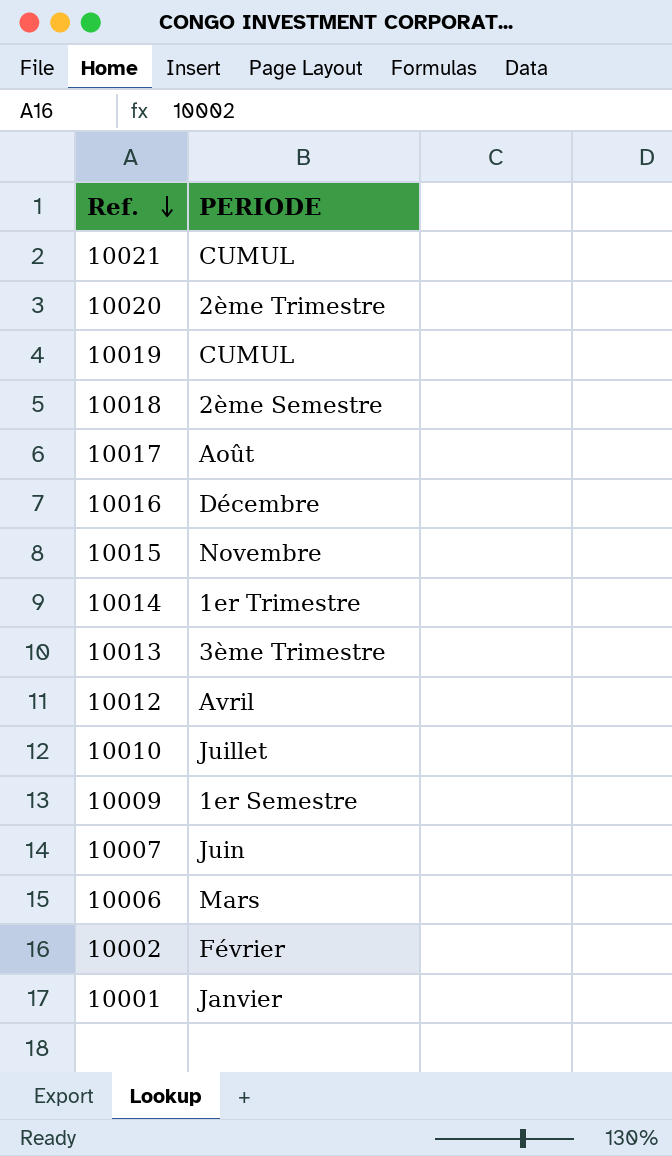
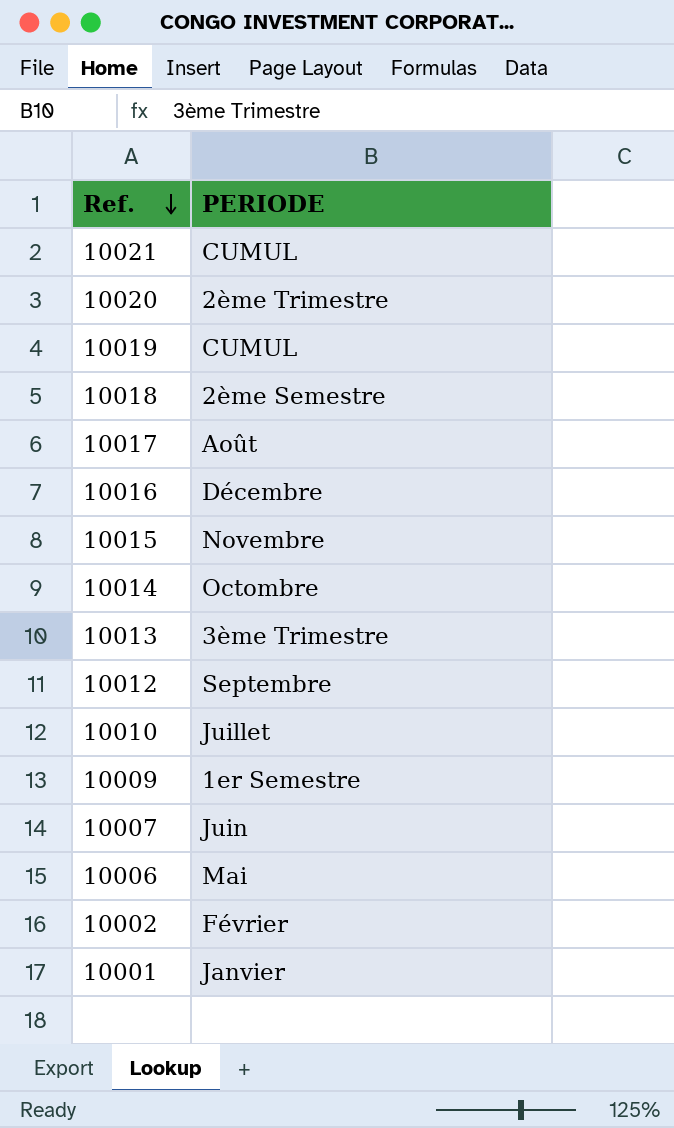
10014 | PERIODE: 1er Trimestre -> Octombre
10012 | PERIODE: Avril -> Septembre
10006 | PERIODE: Mars -> Mai

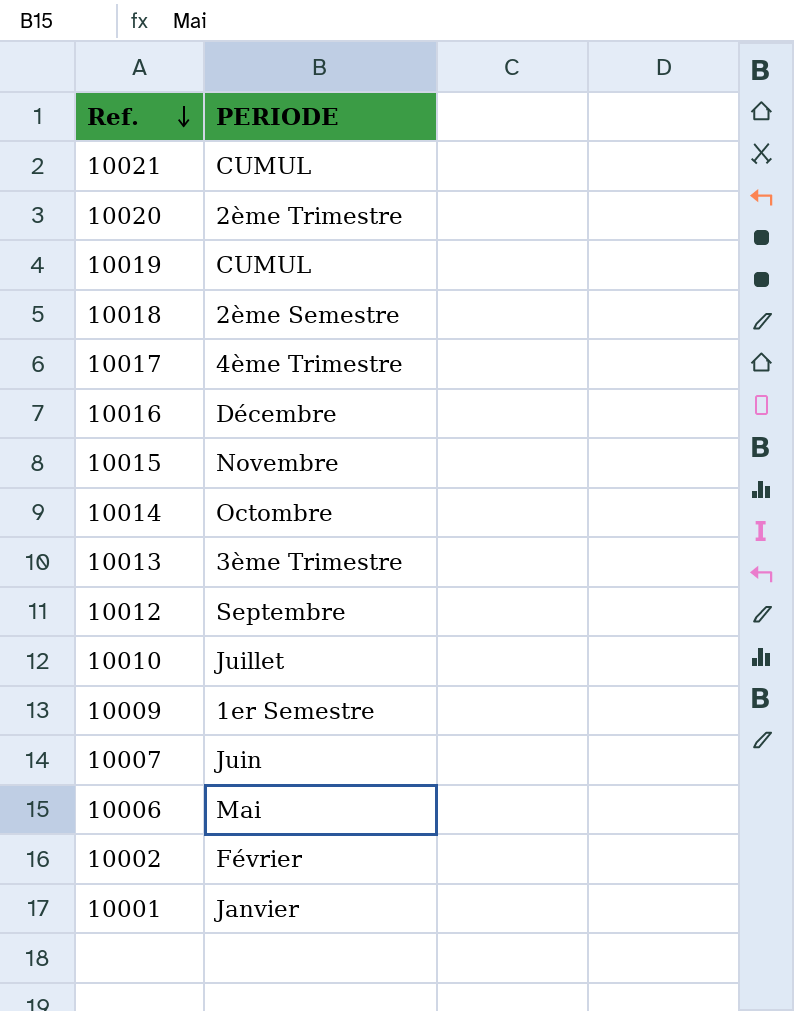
10017 | PERIODE: Août -> 4ème Trimestre

